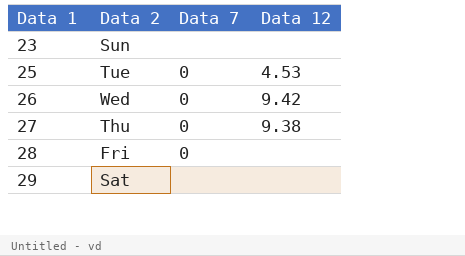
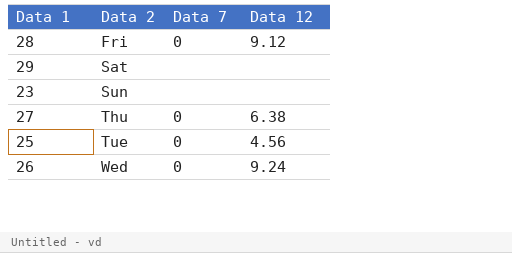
row order: Data 1 ascending -> Data 2 ascending
28 | Data 12: none -> 9.12
27 | Data 12: 9.38 -> 6.38
25 | Data 12: 4.53 -> 4.56
26 | Data 12: 9.42 -> 9.24

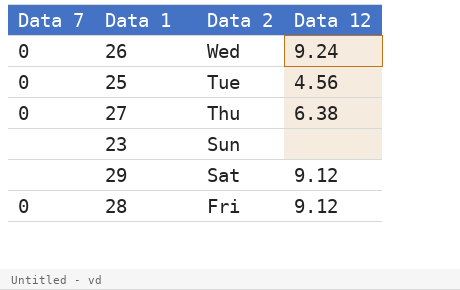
row order: Data 2 ascending -> Data 2 descending
column Data 7 | position: 3 -> 1
29 | Data 12: none -> 9.12

